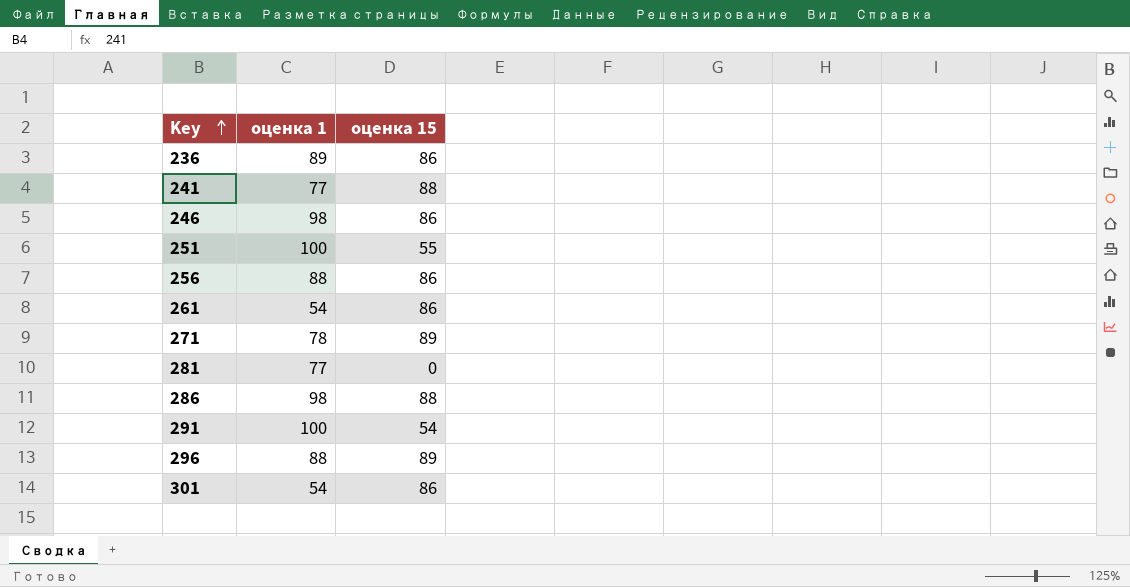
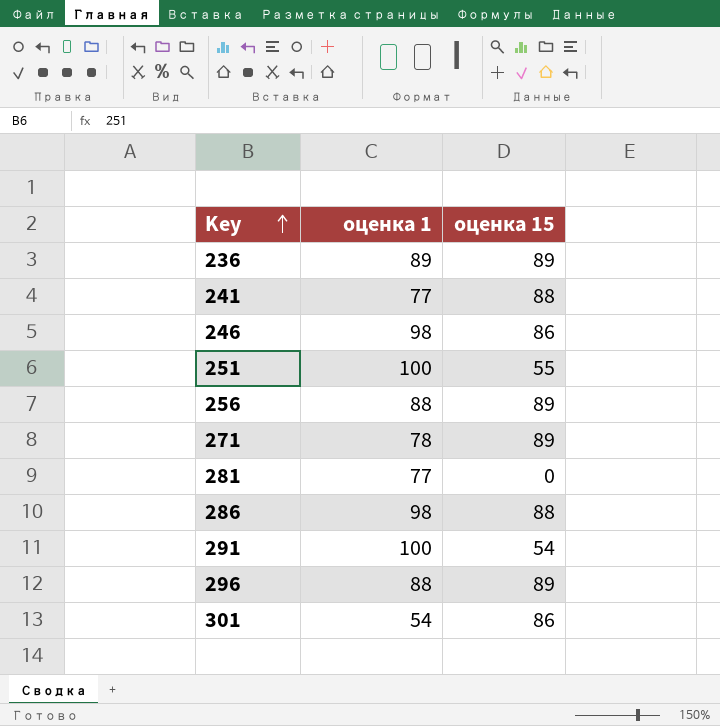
row 261: 54 | 86 -> none
236 | оценка 15: 86 -> 89
256 | оценка 15: 86 -> 89

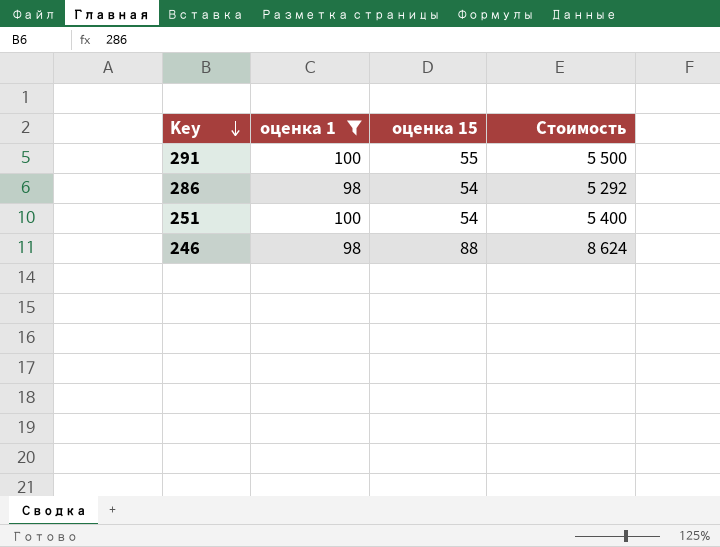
filter: none -> оценка 1 >= 98
row order: Key ascending -> Key descending
column Стоимость | formula: none -> [оценка 1] * [оценка 15]
291 | оценка 15: 54 -> 55
286 | оценка 15: 88 -> 54
251 | оценка 15: 55 -> 54
246 | оценка 15: 86 -> 88

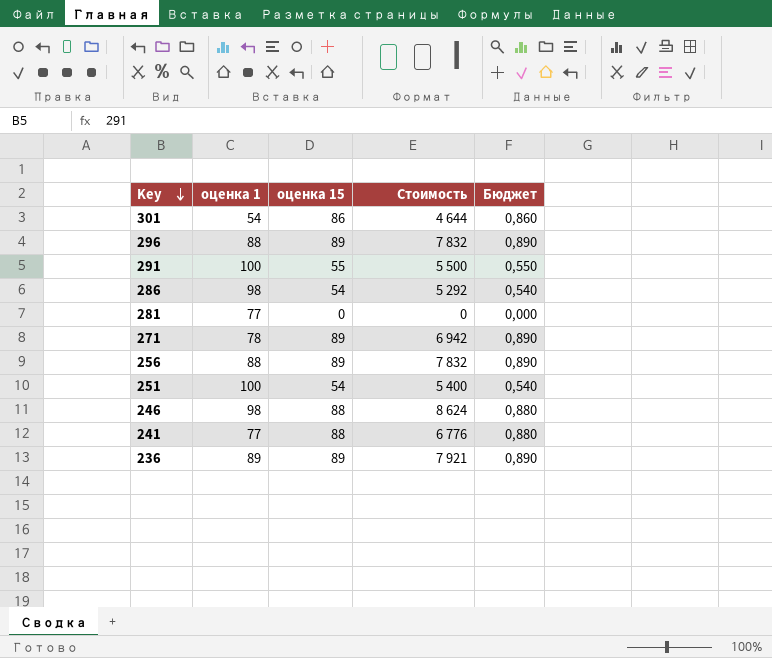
filter: оценка 1 >= 98 -> none
column Бюджет | formula: none -> [оценка 15] * 0,01

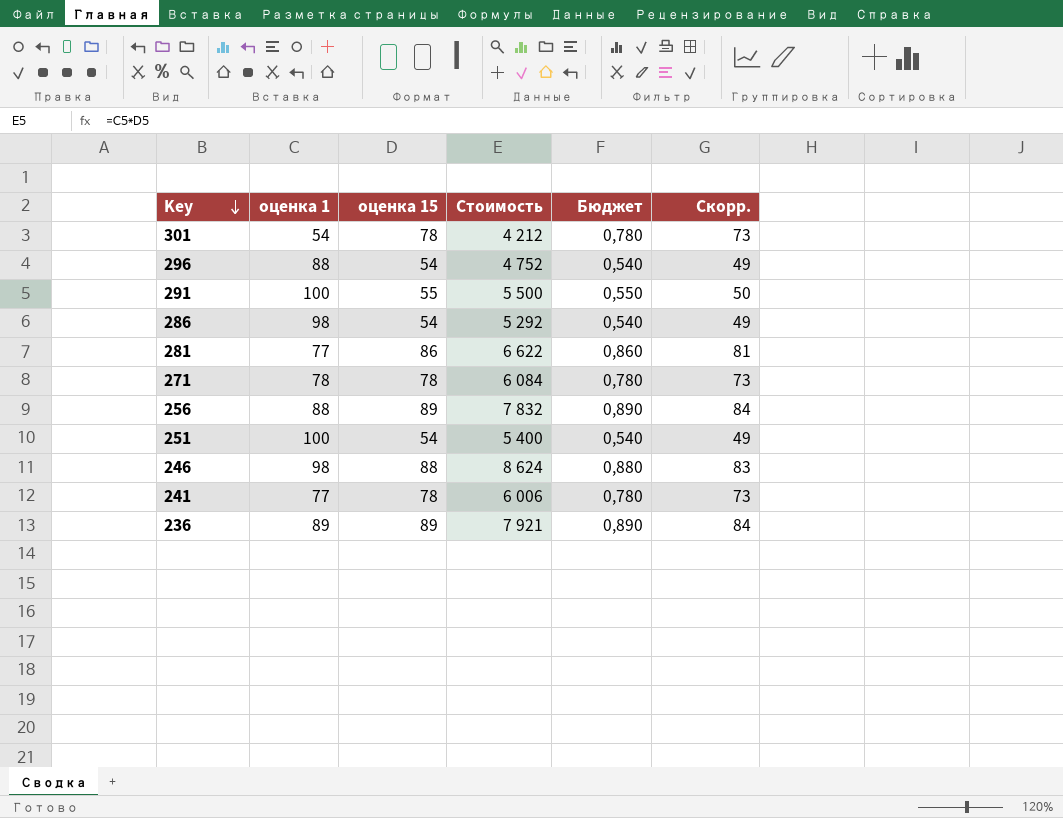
column Скорр. | formula: none -> [оценка 15] - 5
301 | оценка 15: 86 -> 78
301 | Стоимость: 4 644 -> 4 212
301 | Бюджет: 0,860 -> 0,780
296 | оценка 15: 89 -> 54
296 | Стоимость: 7 832 -> 4 752
296 | Бюджет: 0,890 -> 0,540
281 | оценка 15: 0 -> 86
281 | Стоимость: 0 -> 6 622
281 | Бюджет: 0,000 -> 0,860
271 | оценка 15: 89 -> 78
271 | Стоимость: 6 942 -> 6 084
271 | Бюджет: 0,890 -> 0,780
241 | оценка 15: 88 -> 78
241 | Стоимость: 6 776 -> 6 006
241 | Бюджет: 0,880 -> 0,780

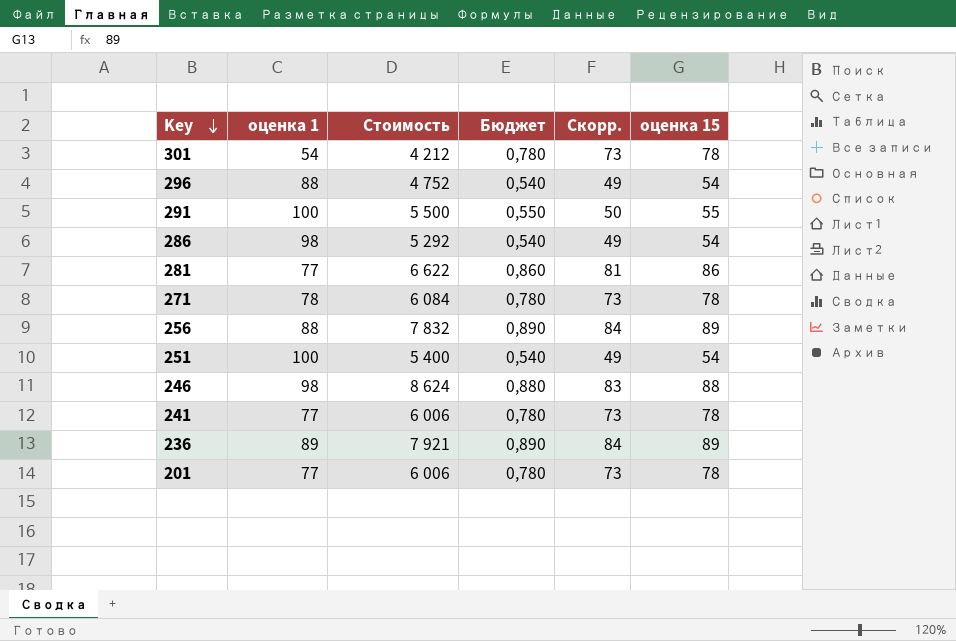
column оценка 15 | position: 3 -> 6
row 201: none -> 77 | 6 006 | 0,780 | 73 | 78

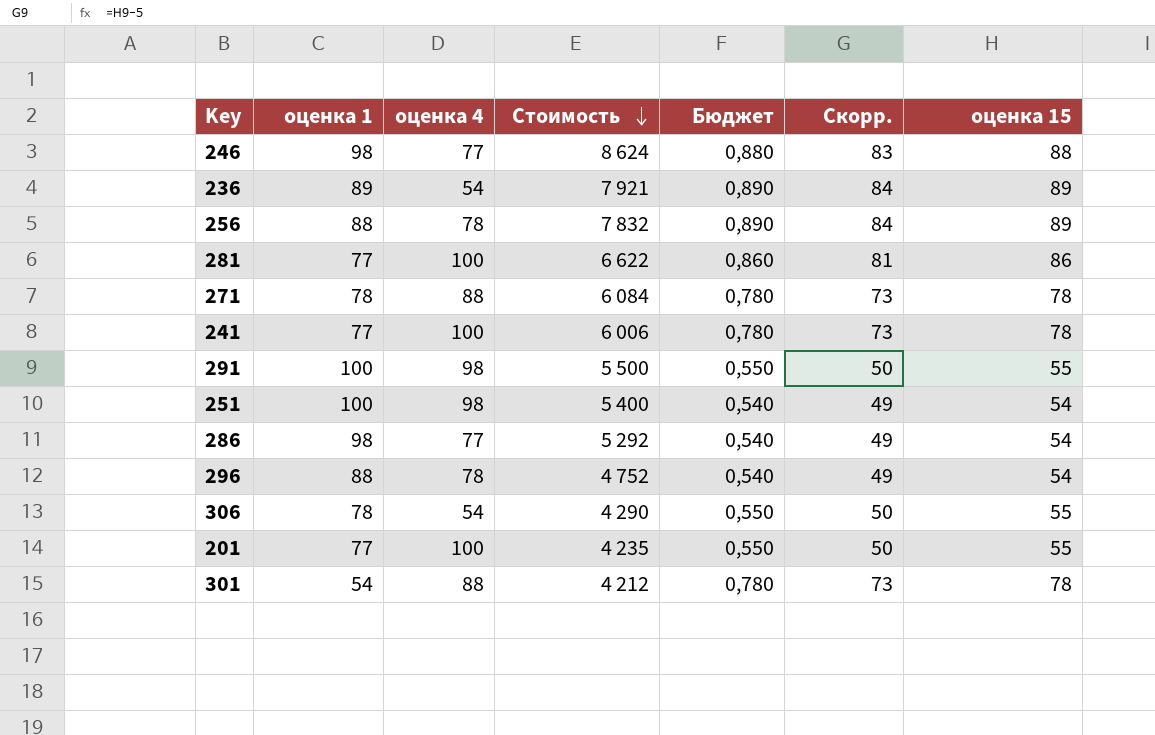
row order: Key descending -> Стоимость descending
column оценка 4 | position: none -> 3
row 306: none -> 78 | 54 | 4 290 | 0,550 | 50 | 55
201 | Стоимость: 6 006 -> 4 235
201 | Бюджет: 0,780 -> 0,550
201 | Скорр.: 73 -> 50
201 | оценка 15: 78 -> 55

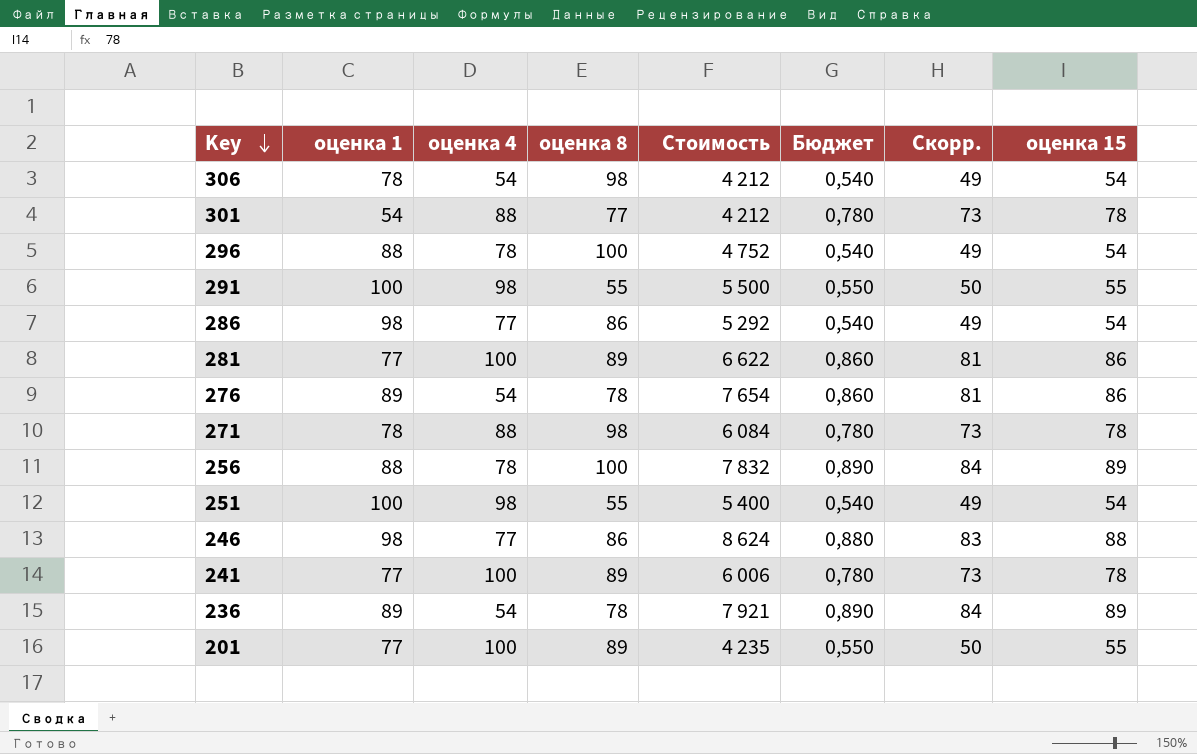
row order: Стоимость descending -> Key descending
column оценка 8 | position: none -> 4
306 | Стоимость: 4 290 -> 4 212
306 | Бюджет: 0,550 -> 0,540
306 | Скорр.: 50 -> 49
306 | оценка 15: 55 -> 54
row 276: none -> 89 | 54 | 78 | 7 654 | 0,860 | 81 | 86

